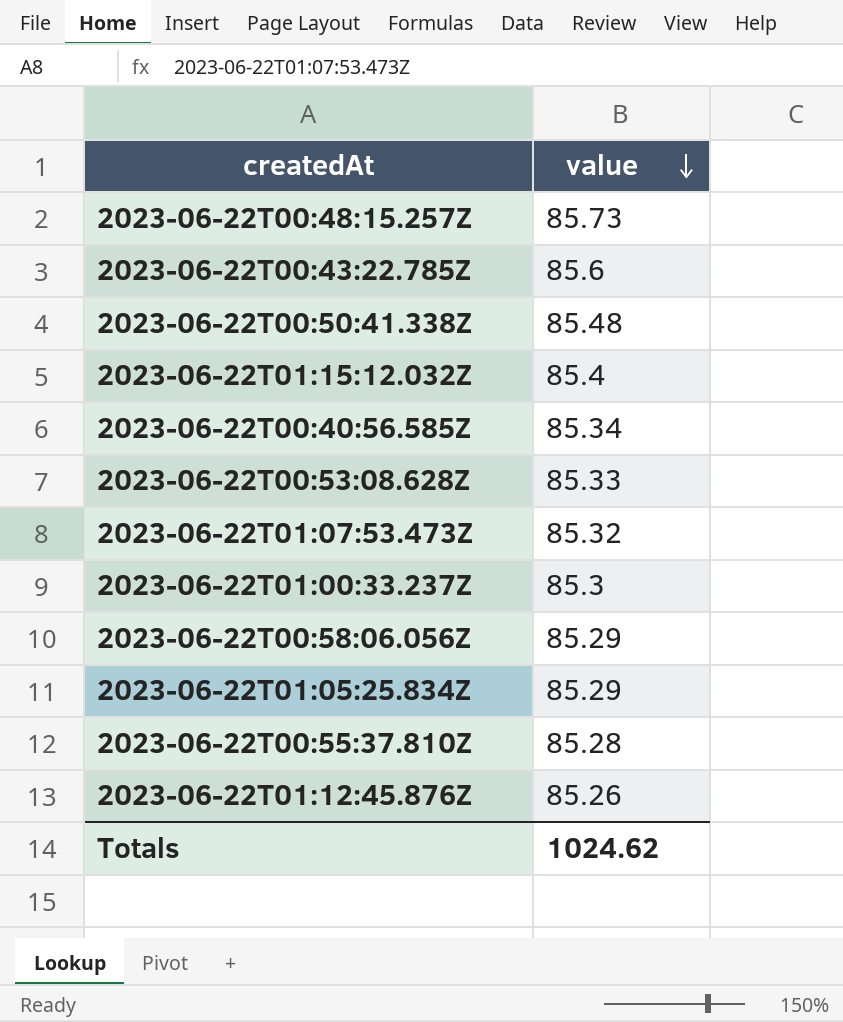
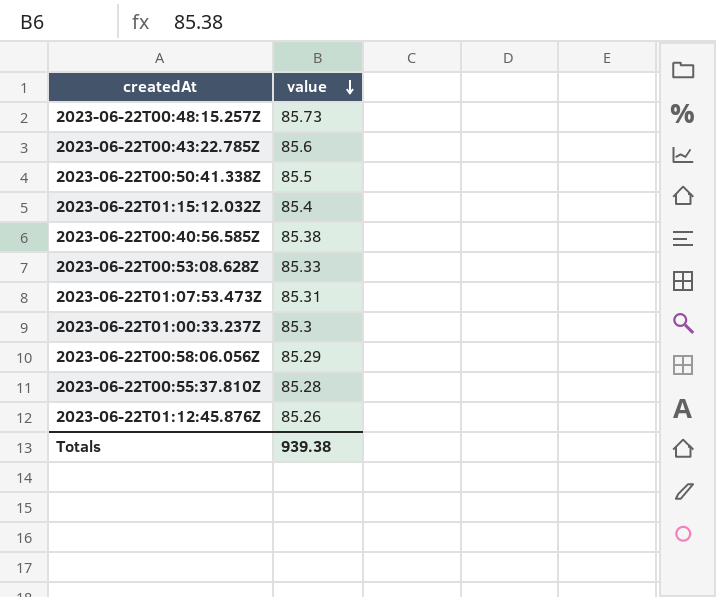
row 2023-06-22T01:05:25.834Z: 85.29 -> none
2023-06-22T00:50:41.338Z | value: 85.48 -> 85.5
2023-06-22T00:40:56.585Z | value: 85.34 -> 85.38
2023-06-22T01:07:53.473Z | value: 85.32 -> 85.31
Totals | value: 1024.62 -> 939.38

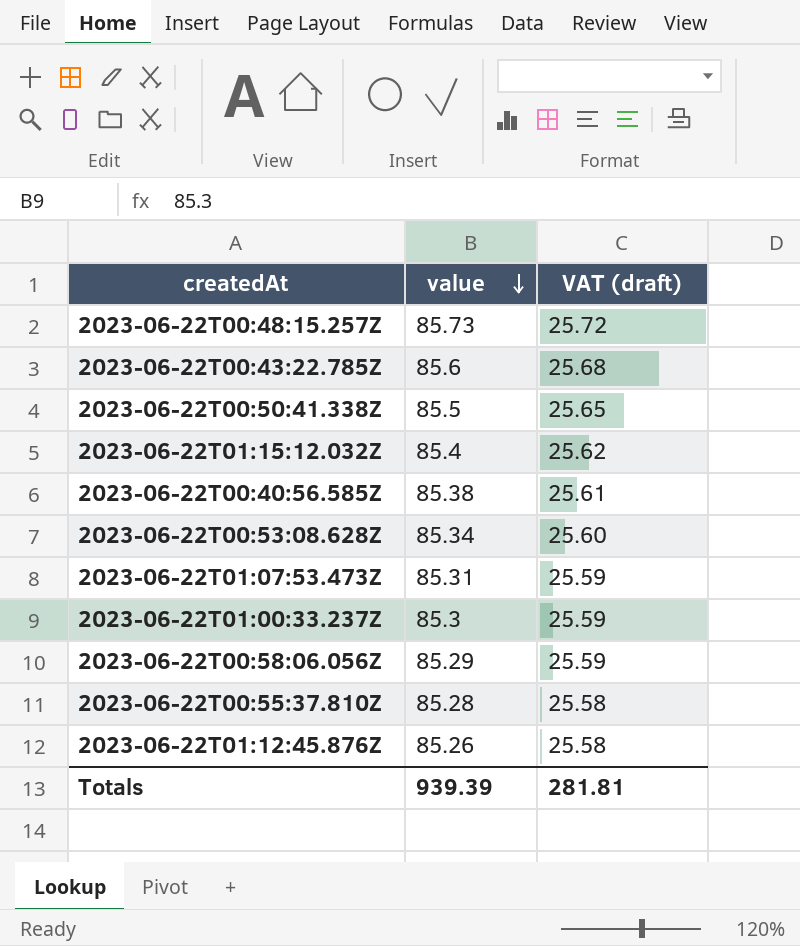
column VAT (draft) | formula: none -> [value] * 0.3
2023-06-22T00:53:08.628Z | value: 85.33 -> 85.34
Totals | value: 939.38 -> 939.39

